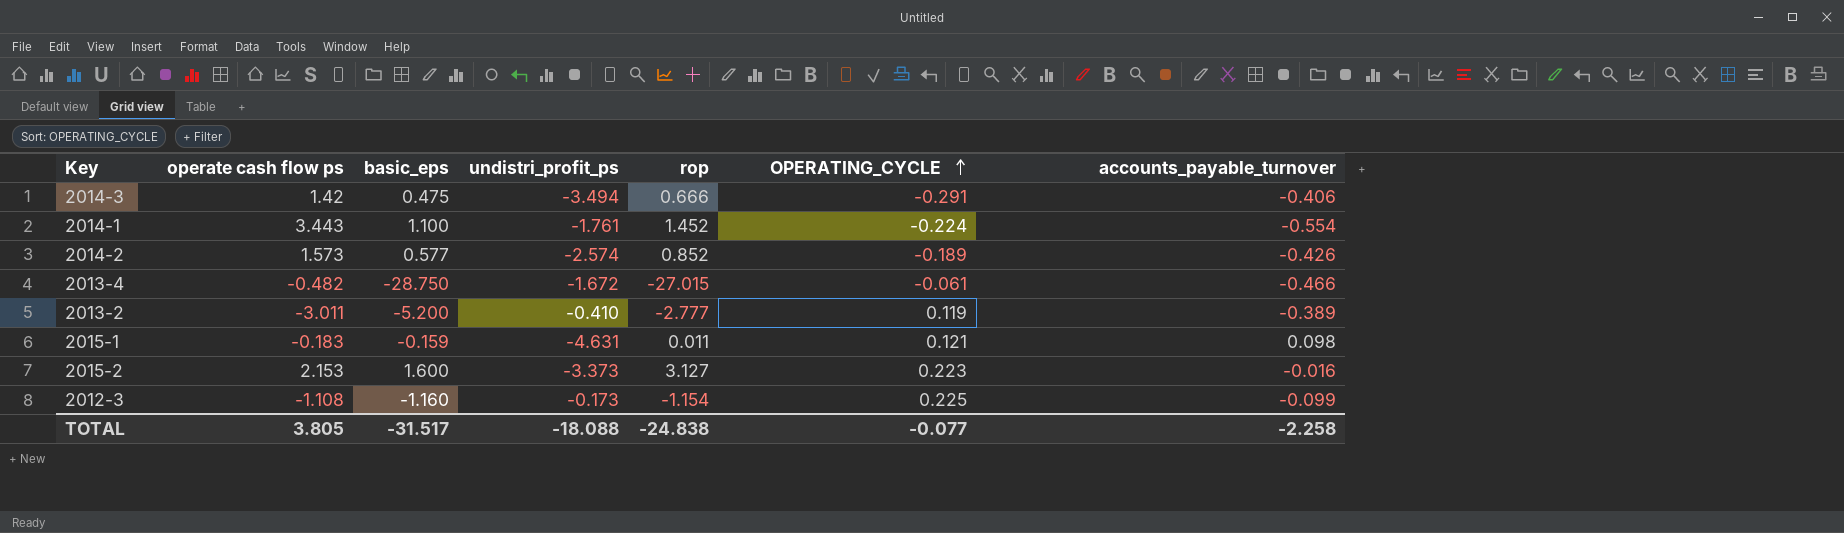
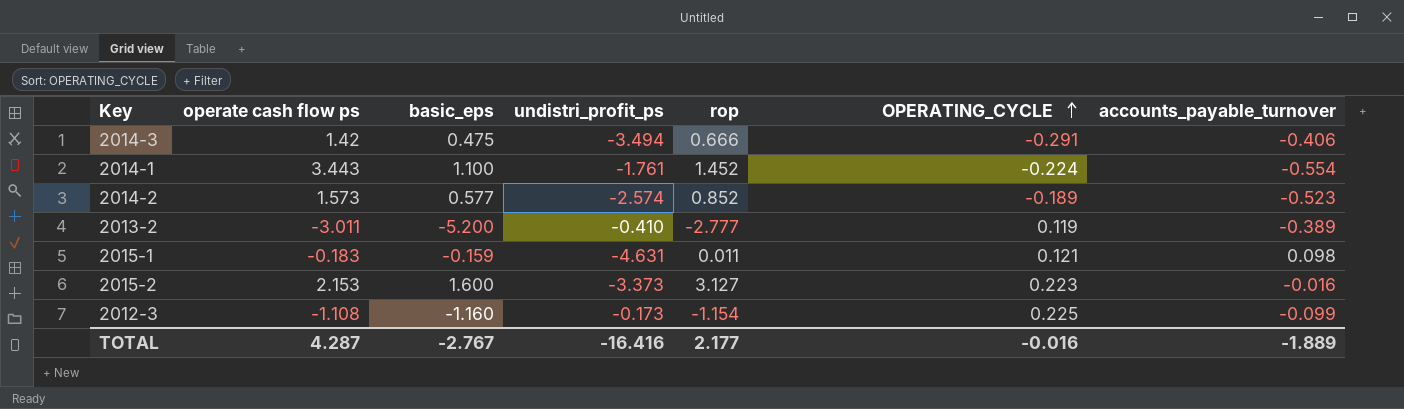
row 2013-4: -0.482 | -28.750 | -1.672 | -27.015 | -0.061 | -0.466 -> none
2014-2 | accounts_payable_turnover: -0.426 -> -0.523
TOTAL | operate cash flow ps: 3.805 -> 4.287
TOTAL | basic_eps: -31.517 -> -2.767
TOTAL | undistri_profit_ps: -18.088 -> -16.416
TOTAL | rop: -24.838 -> 2.177
TOTAL | OPERATING_CYCLE: -0.077 -> -0.016
TOTAL | accounts_payable_turnover: -2.258 -> -1.889

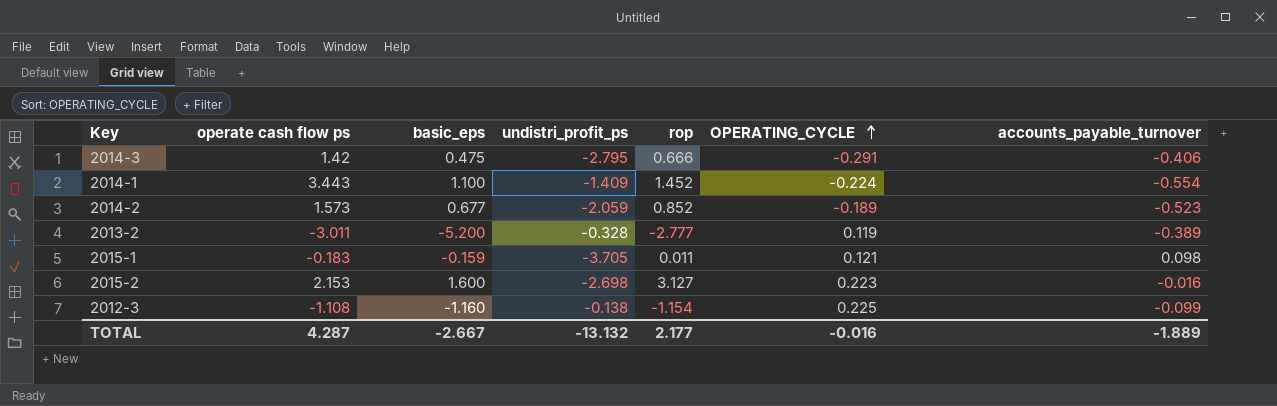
2014-3 | undistri_profit_ps: -3.494 -> -2.795
2014-1 | undistri_profit_ps: -1.761 -> -1.409
2014-2 | basic_eps: 0.577 -> 0.677
2014-2 | undistri_profit_ps: -2.574 -> -2.059
2013-2 | undistri_profit_ps: -0.410 -> -0.328
2015-1 | undistri_profit_ps: -4.631 -> -3.705
2015-2 | undistri_profit_ps: -3.373 -> -2.698
2012-3 | undistri_profit_ps: -0.173 -> -0.138
TOTAL | basic_eps: -2.767 -> -2.667
TOTAL | undistri_profit_ps: -16.416 -> -13.132

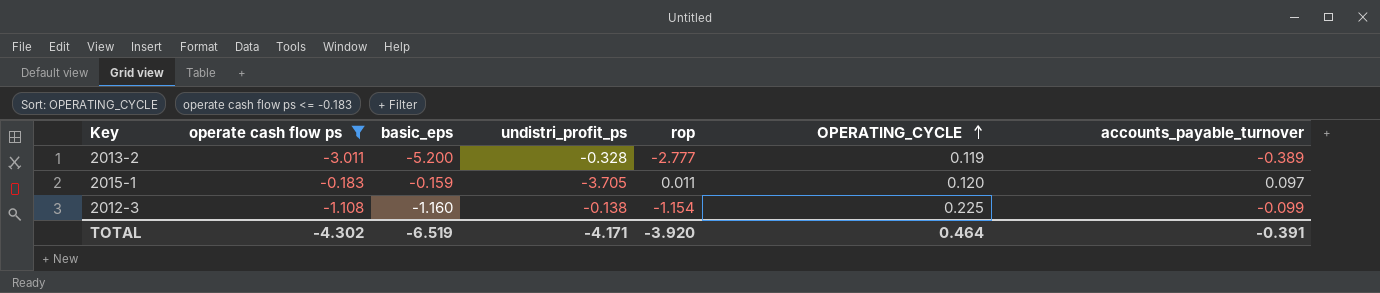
filter: none -> operate cash flow ps <= -0.183
2015-1 | OPERATING_CYCLE: 0.121 -> 0.120
2015-1 | accounts_payable_turnover: 0.098 -> 0.097
TOTAL | operate cash flow ps: 4.287 -> -4.302
TOTAL | basic_eps: -2.667 -> -6.519
TOTAL | undistri_profit_ps: -13.132 -> -4.171
TOTAL | rop: 2.177 -> -3.920
TOTAL | OPERATING_CYCLE: -0.016 -> 0.464
TOTAL | accounts_payable_turnover: -1.889 -> -0.391

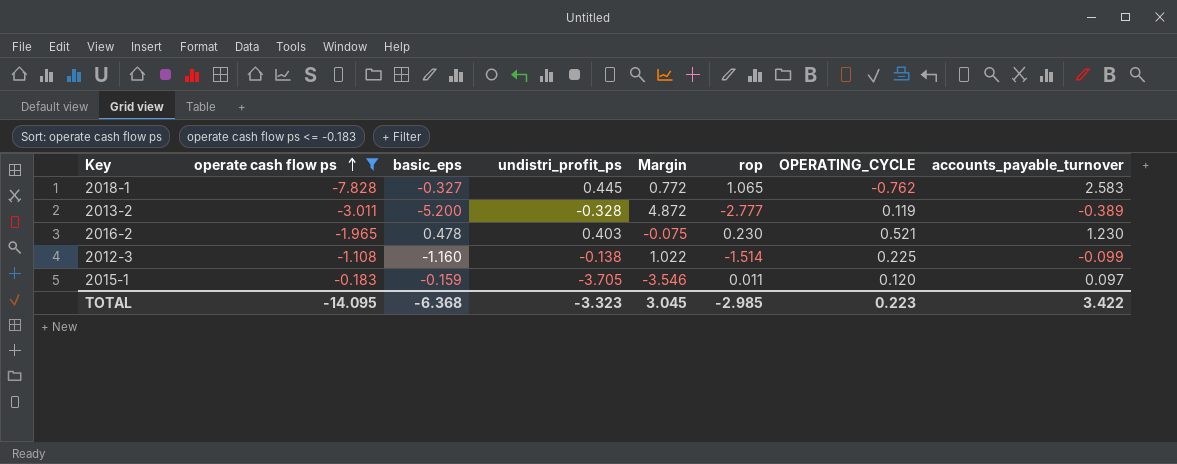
row order: OPERATING_CYCLE ascending -> operate cash flow ps ascending
column Margin | formula: none -> [undistri_profit_ps] - [basic_eps]
row 2018-1: none -> -7.828 | -0.327 | 0.445 | 0.772 | 1.065 | -0.762 | 2.583
row 2016-2: none -> -1.965 | 0.478 | 0.403 | -0.075 | 0.230 | 0.521 | 1.230
2012-3 | rop: -1.154 -> -1.514
TOTAL | operate cash flow ps: -4.302 -> -14.095
TOTAL | basic_eps: -6.519 -> -6.368
TOTAL | undistri_profit_ps: -4.171 -> -3.323
TOTAL | rop: -3.920 -> -2.985
TOTAL | OPERATING_CYCLE: 0.464 -> 0.223
TOTAL | accounts_payable_turnover: -0.391 -> 3.422

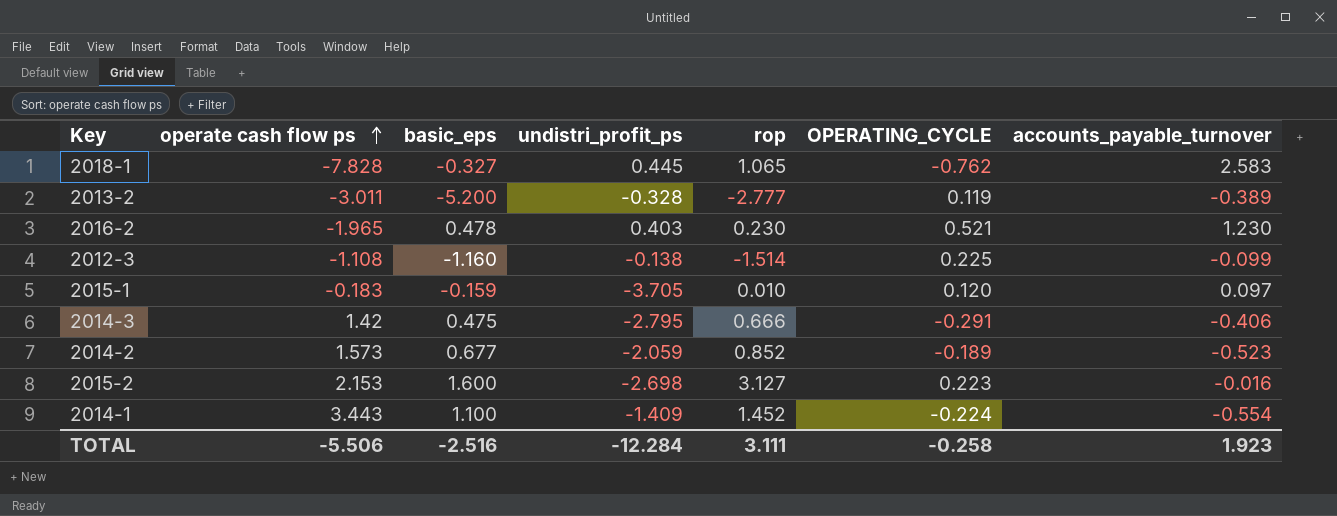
filter: operate cash flow ps <= -0.183 -> none
column Margin | formula: [undistri_profit_ps] - [basic_eps] -> none
2015-1 | rop: 0.011 -> 0.010
TOTAL | operate cash flow ps: -14.095 -> -5.506
TOTAL | basic_eps: -6.368 -> -2.516
TOTAL | undistri_profit_ps: -3.323 -> -12.284
TOTAL | rop: -2.985 -> 3.111
TOTAL | OPERATING_CYCLE: 0.223 -> -0.258
TOTAL | accounts_payable_turnover: 3.422 -> 1.923

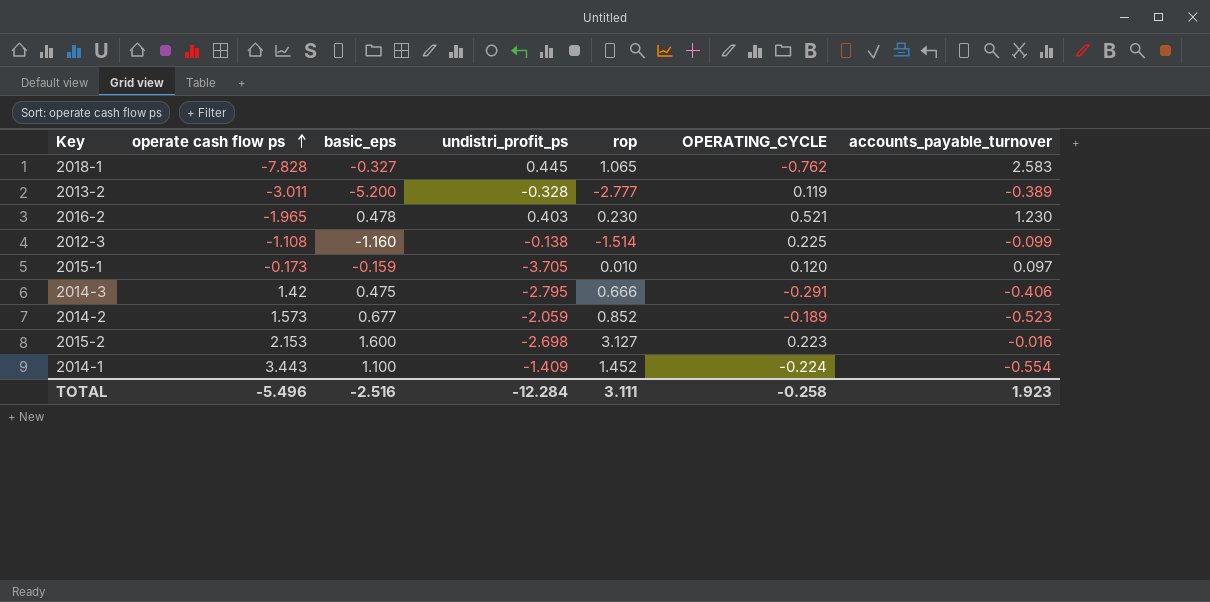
2015-1 | operate cash flow ps: -0.183 -> -0.173
TOTAL | operate cash flow ps: -5.506 -> -5.496

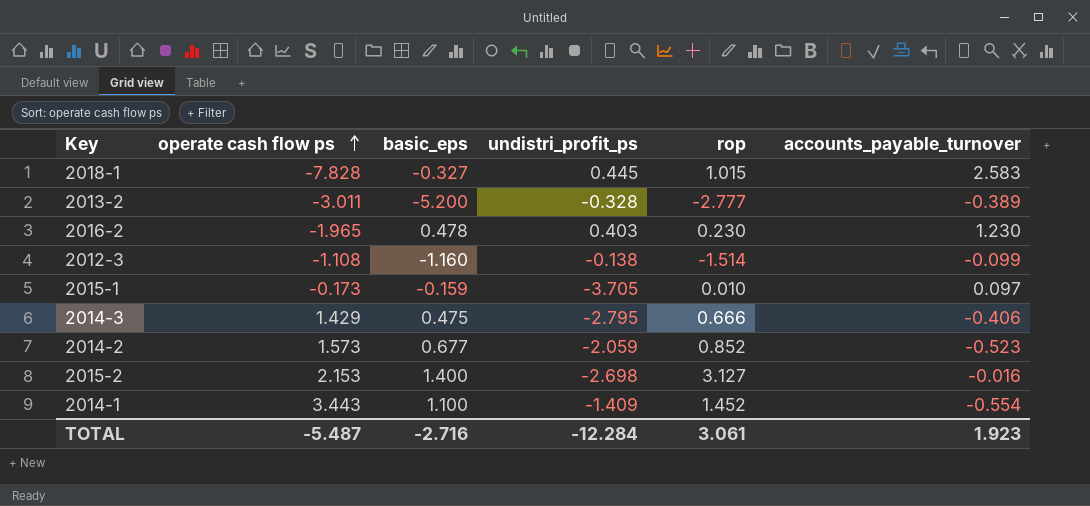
column OPERATING_CYCLE | position: 6 -> none
2018-1 | rop: 1.065 -> 1.015
2014-3 | operate cash flow ps: 1.42 -> 1.429
2015-2 | basic_eps: 1.600 -> 1.400
TOTAL | operate cash flow ps: -5.496 -> -5.487
TOTAL | basic_eps: -2.516 -> -2.716
TOTAL | rop: 3.111 -> 3.061

